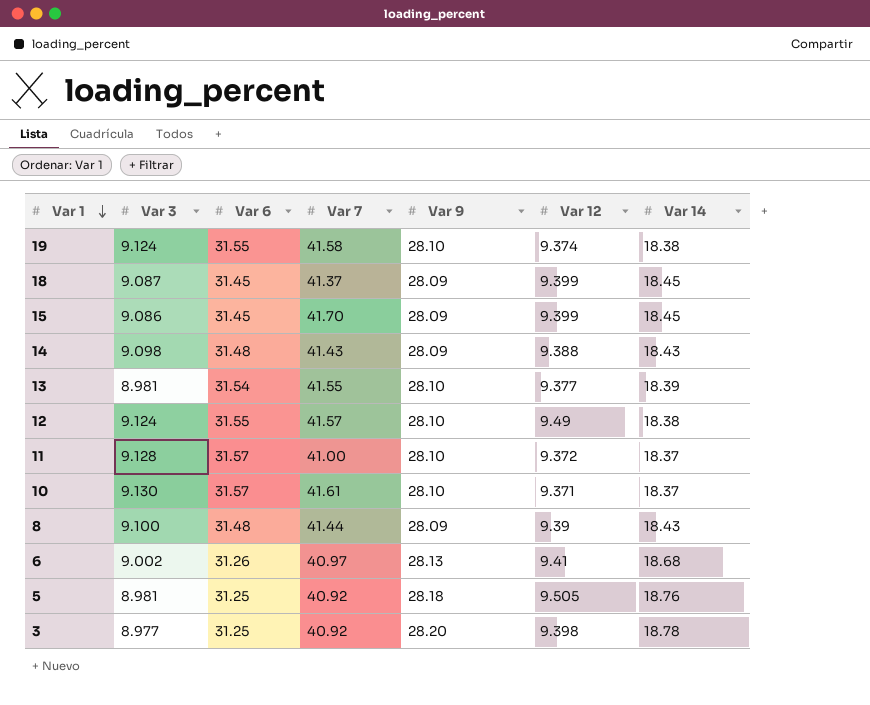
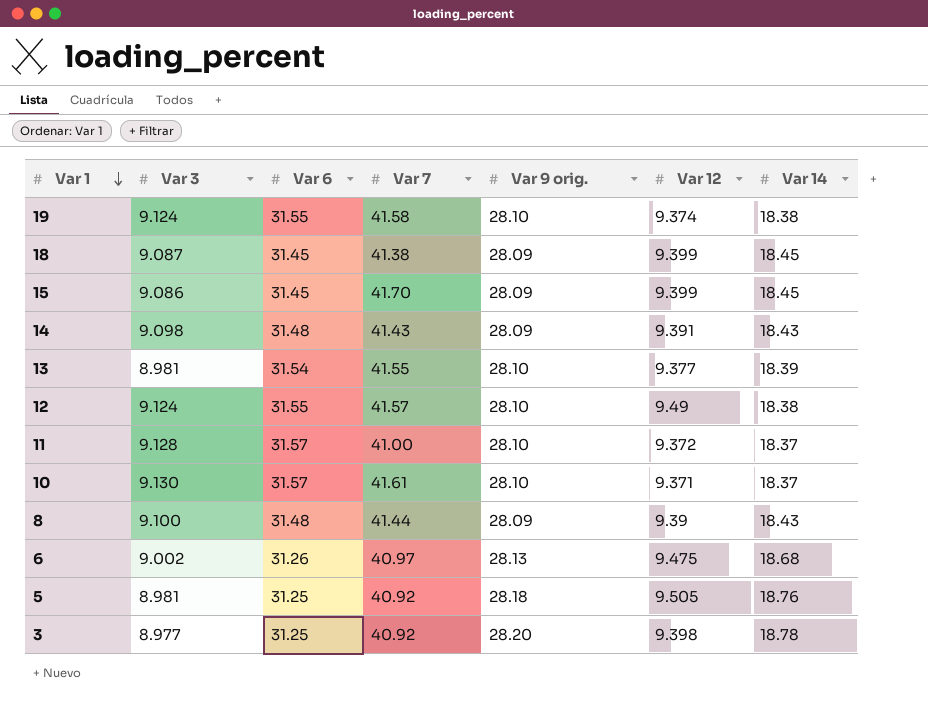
column name: Var 9 -> Var 9 orig.
18 | Var 7: 41.37 -> 41.38
14 | Var 12: 9.388 -> 9.391
6 | Var 12: 9.41 -> 9.475

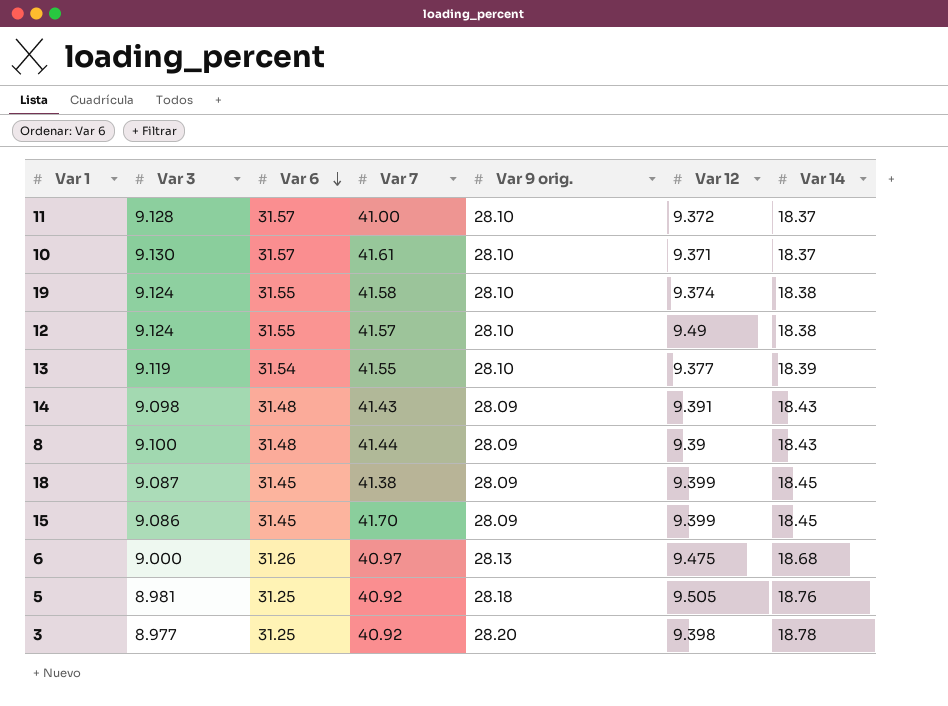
row order: Var 1 descending -> Var 6 descending
13 | Var 3: 8.981 -> 9.119
6 | Var 3: 9.002 -> 9.000

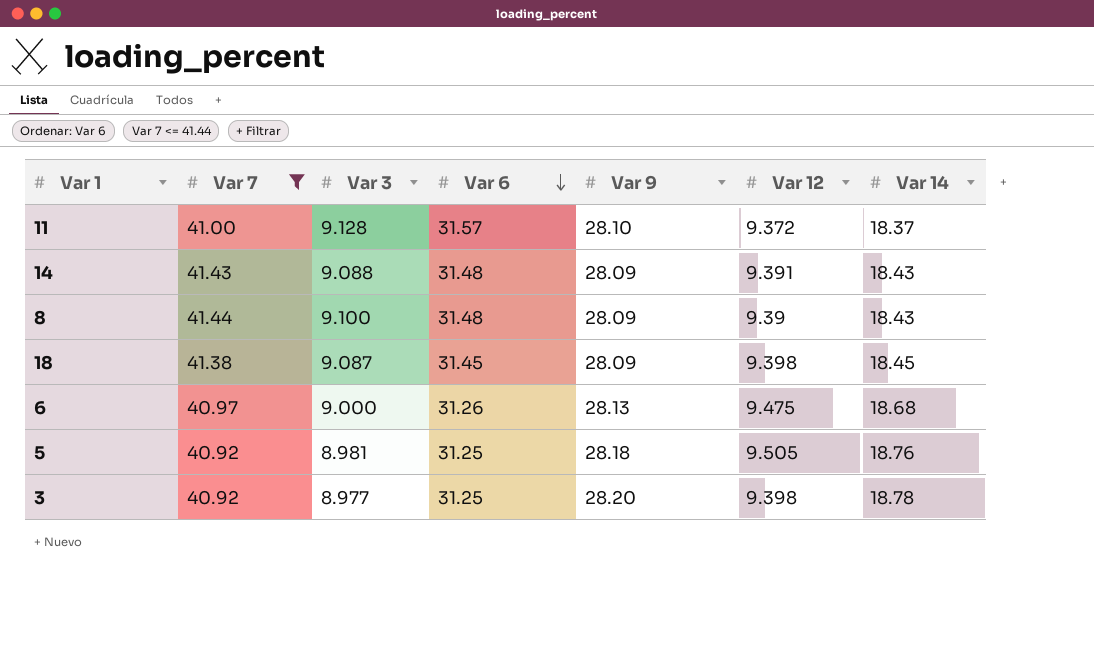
filter: none -> Var 7 <= 41.44
column Var 7 | position: 4 -> 2
column name: Var 9 orig. -> Var 9
14 | Var 3: 9.098 -> 9.088
18 | Var 12: 9.399 -> 9.398

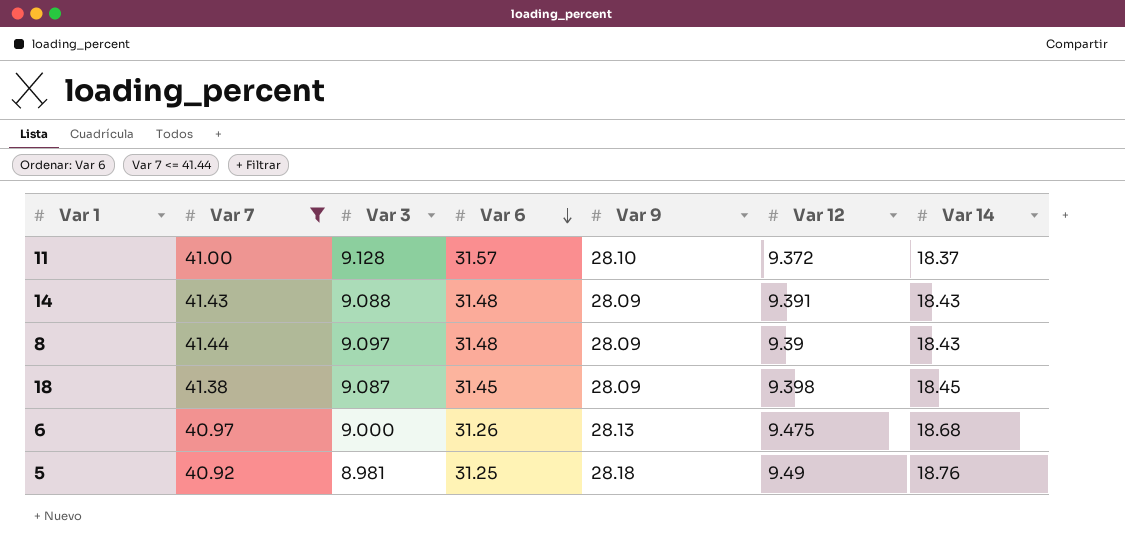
row 3: 40.92 | 8.977 | 31.25 | 28.20 | 9.398 | 18.78 -> none
8 | Var 3: 9.100 -> 9.097
5 | Var 12: 9.505 -> 9.49

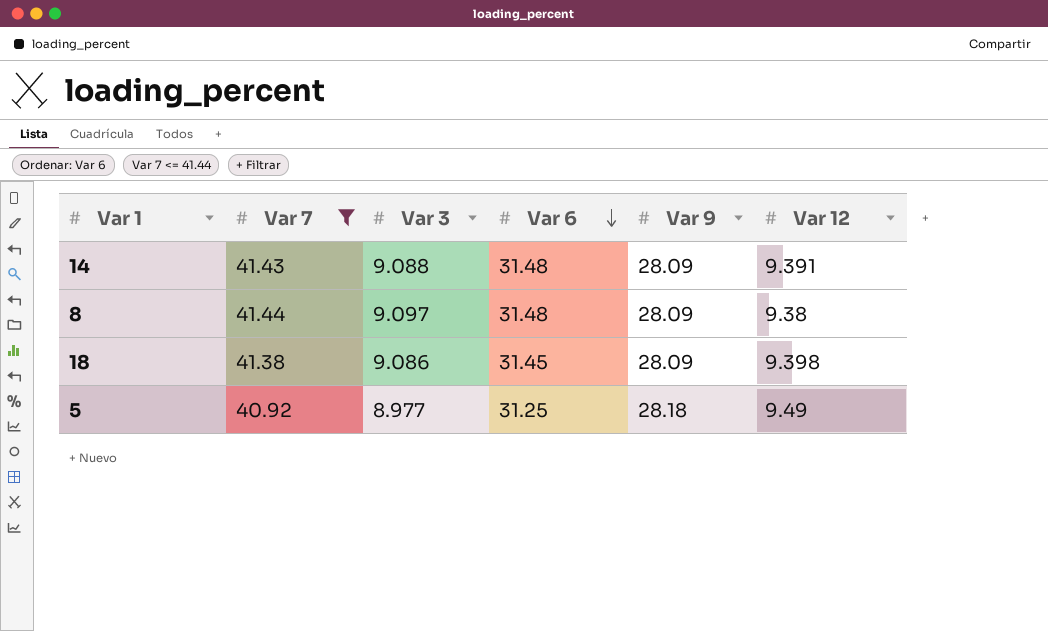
column Var 14 | position: 7 -> none
row 11: 41.00 | 9.128 | 31.57 | 28.10 | 9.372 | 18.37 -> none
row 6: 40.97 | 9.000 | 31.26 | 28.13 | 9.475 | 18.68 -> none
8 | Var 12: 9.39 -> 9.38
18 | Var 3: 9.087 -> 9.086
5 | Var 3: 8.981 -> 8.977

